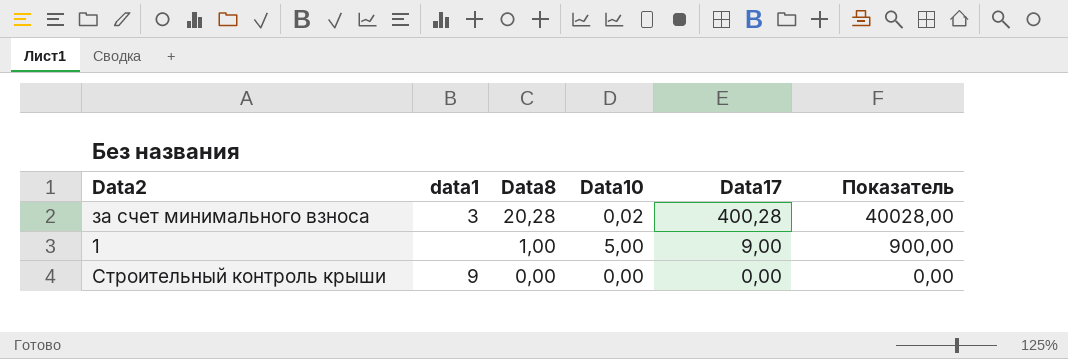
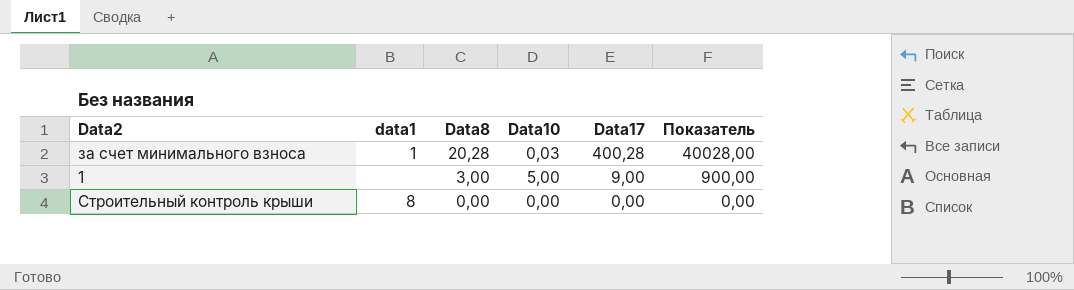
за счет минимального взноса | data1: 3 -> 1
за счет минимального взноса | Data10: 0,02 -> 0,03
1 | Data8: 1,00 -> 3,00
Строительный контроль крыши | data1: 9 -> 8

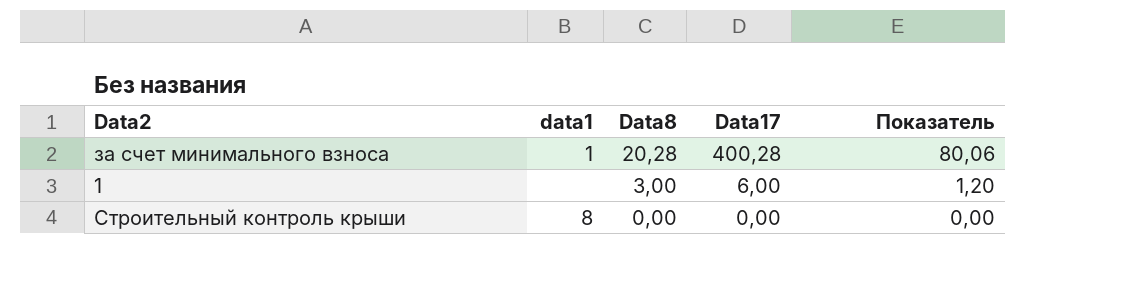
column Data10 | position: 4 -> none
column Показатель | formula: [Data17] * 100 -> [Data17] * 0,2
1 | Data17: 9,00 -> 6,00

